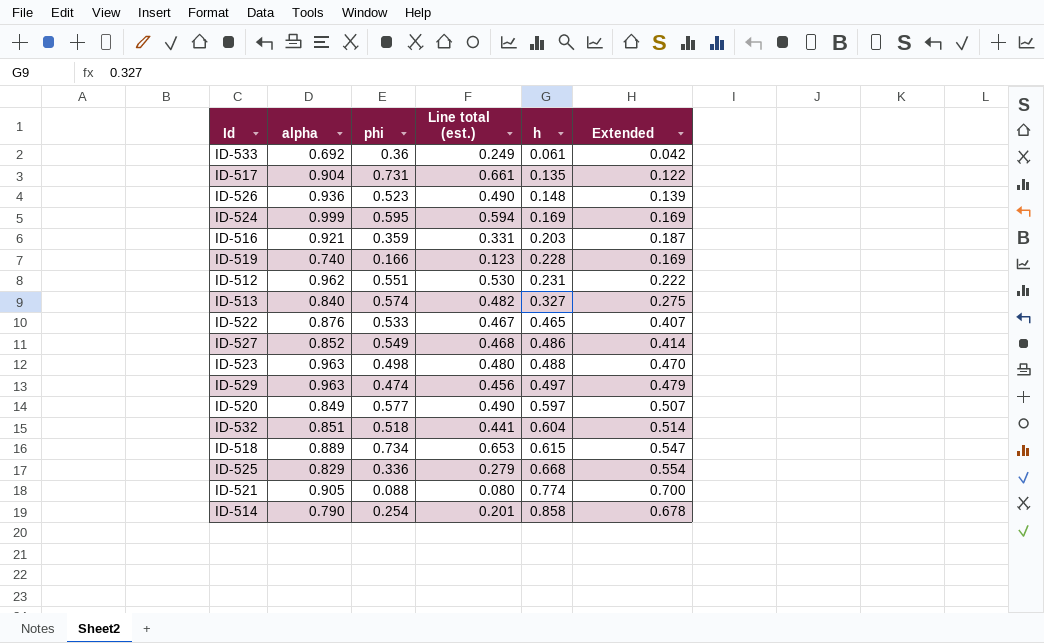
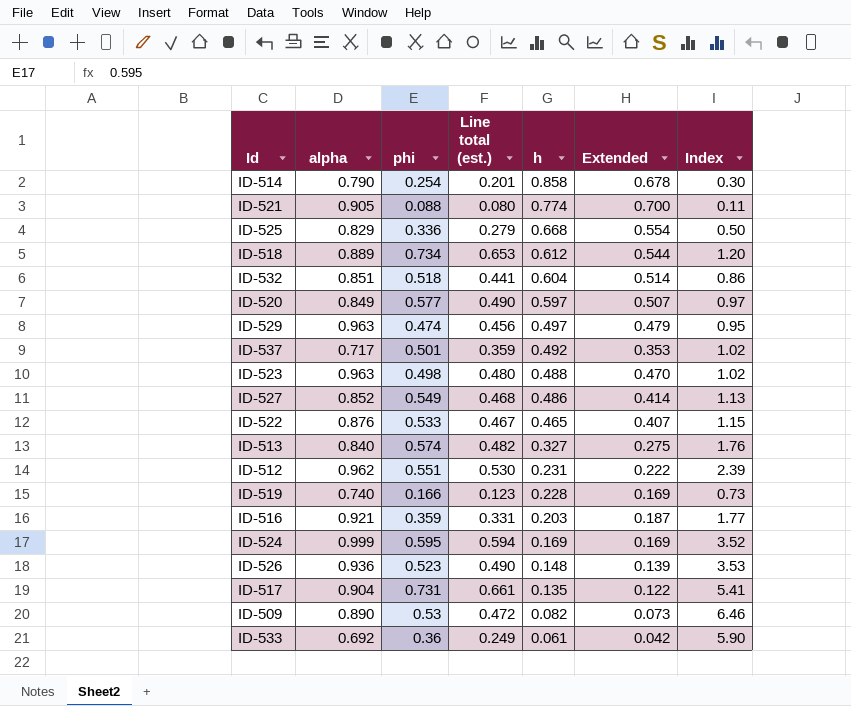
row order: h ascending -> h descending
column Index | formula: none -> [phi] / [h]
ID-518 | h: 0.615 -> 0.612
ID-518 | Extended: 0.547 -> 0.544
row ID-537: none -> 0.717 | 0.501 | 0.359 | 0.492 | 0.353 | 1.02
row ID-509: none -> 0.890 | 0.53 | 0.472 | 0.082 | 0.073 | 6.46

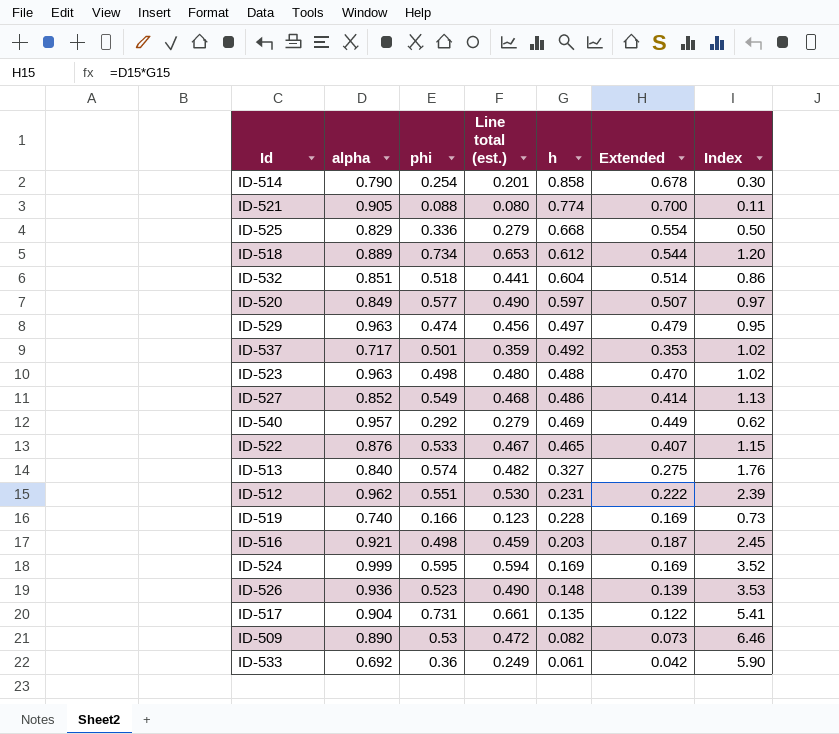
row ID-540: none -> 0.957 | 0.292 | 0.279 | 0.469 | 0.449 | 0.62
ID-516 | phi: 0.359 -> 0.498
ID-516 | Line total (est.): 0.331 -> 0.459
ID-516 | Index: 1.77 -> 2.45

